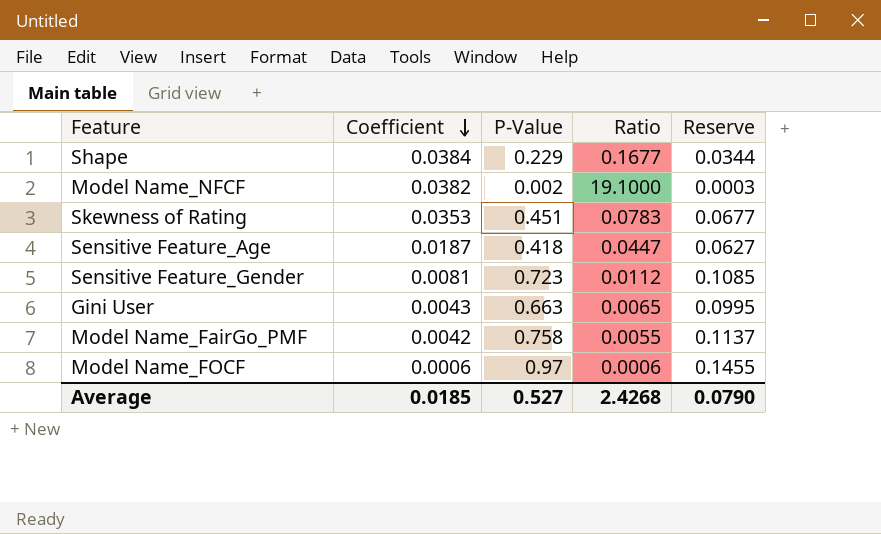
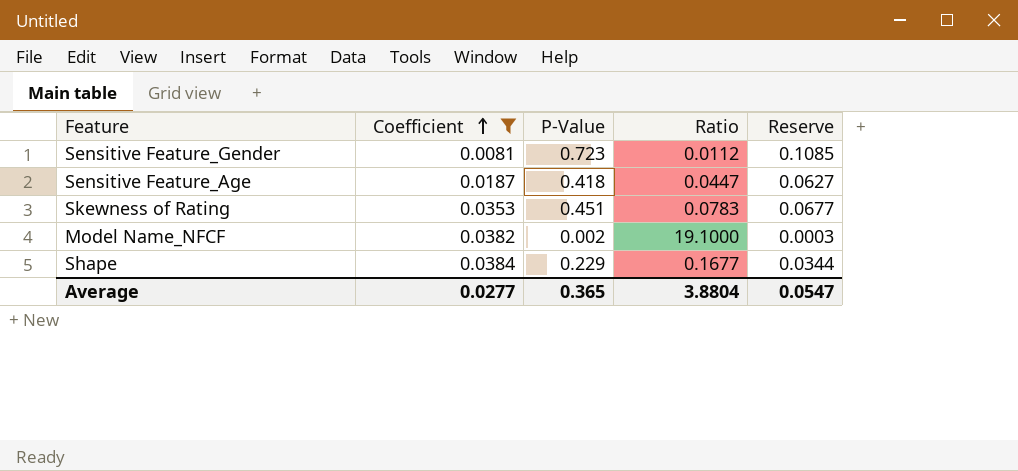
filter: none -> Coefficient >= 0.0081
row order: Coefficient descending -> Coefficient ascending
Average | Coefficient: 0.0185 -> 0.0277
Average | P-Value: 0.527 -> 0.365
Average | Ratio: 2.4268 -> 3.8804
Average | Reserve: 0.0790 -> 0.0547

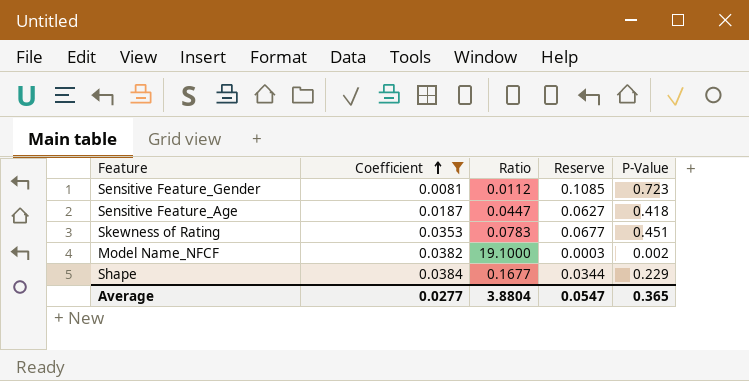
column P-Value | position: 3 -> 5

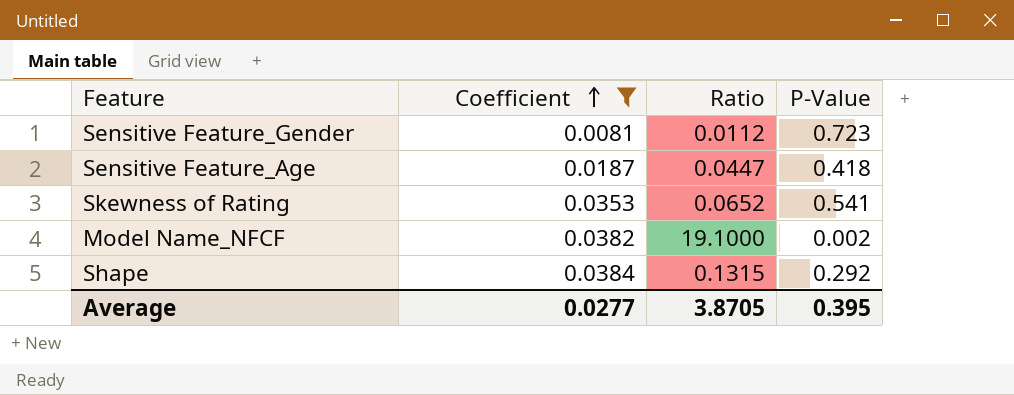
column Reserve | formula: [P-Value] * 0.15 -> none
Skewness of Rating | Ratio: 0.0783 -> 0.0652
Skewness of Rating | P-Value: 0.451 -> 0.541
Shape | Ratio: 0.1677 -> 0.1315
Shape | P-Value: 0.229 -> 0.292
Average | Ratio: 3.8804 -> 3.8705
Average | P-Value: 0.365 -> 0.395

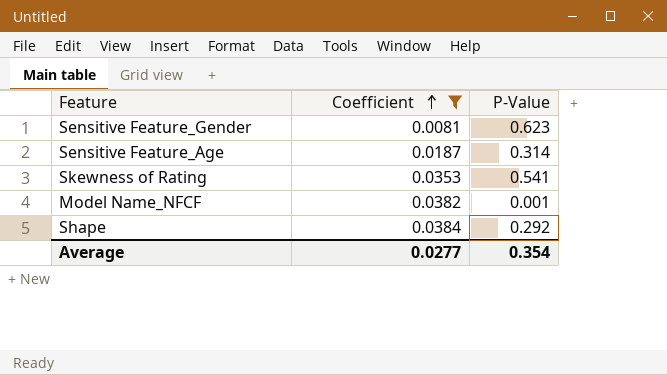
column Ratio | formula: [Coefficient] / [P-Value] -> none
Sensitive Feature_Gender | P-Value: 0.723 -> 0.623
Sensitive Feature_Age | P-Value: 0.418 -> 0.314
Model Name_NFCF | P-Value: 0.002 -> 0.001
Average | P-Value: 0.395 -> 0.354

